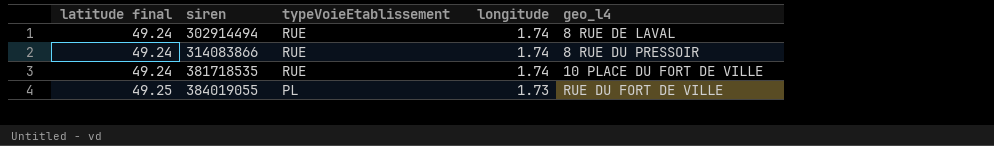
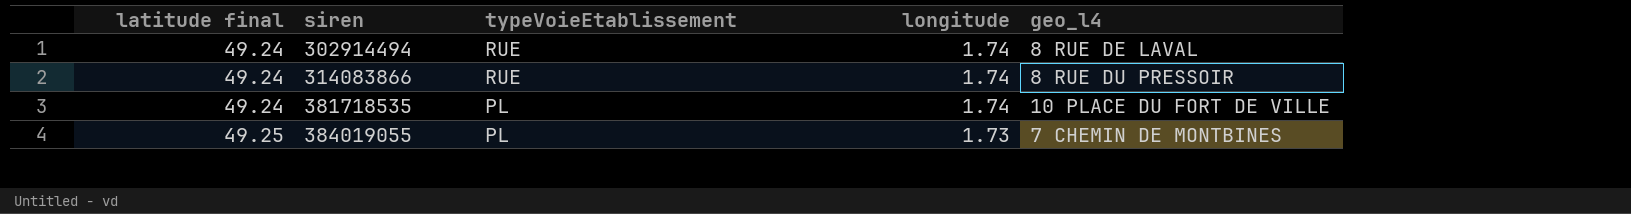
381718535 | typeVoieEtablissement: RUE -> PL
384019055 | geo_l4: RUE DU FORT DE VILLE -> 7 CHEMIN DE MONTBINES

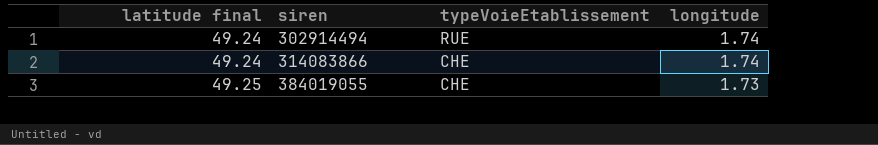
column geo_l4 | position: 5 -> none
row 381718535: 49.24 | PL | 1.74 | 10 PLACE DU FORT DE VILLE -> none
314083866 | typeVoieEtablissement: RUE -> CHE
384019055 | typeVoieEtablissement: PL -> CHE

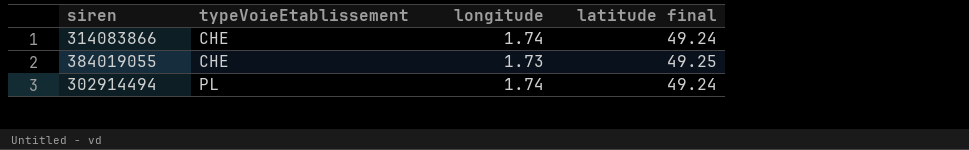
row order: latitude final ascending -> typeVoieEtablissement ascending
column latitude final | position: 1 -> 4
302914494 | typeVoieEtablissement: RUE -> PL

